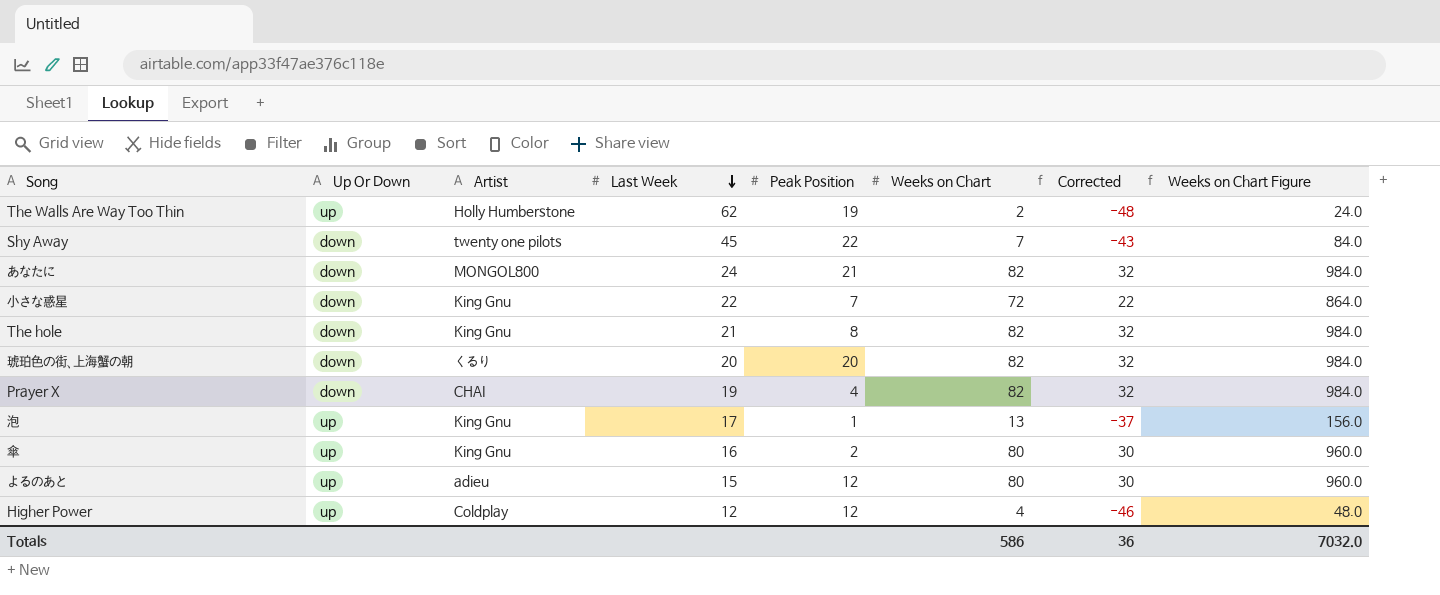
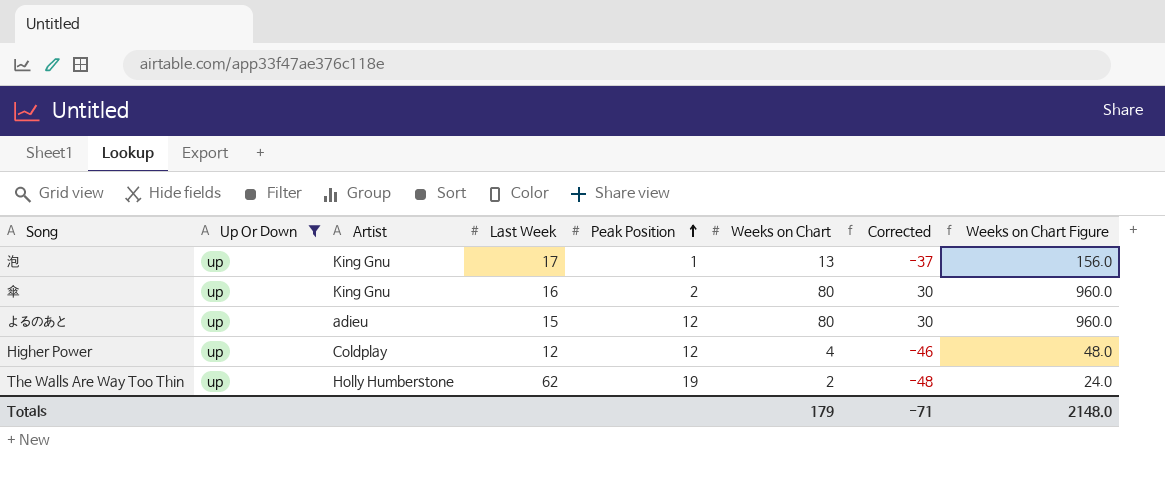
filter: none -> Up Or Down = up
row order: Last Week descending -> Peak Position ascending
Totals | Weeks on Chart: 586 -> 179
Totals | Corrected: 36 -> -71
Totals | Weeks on Chart Figure: 7032.0 -> 2148.0

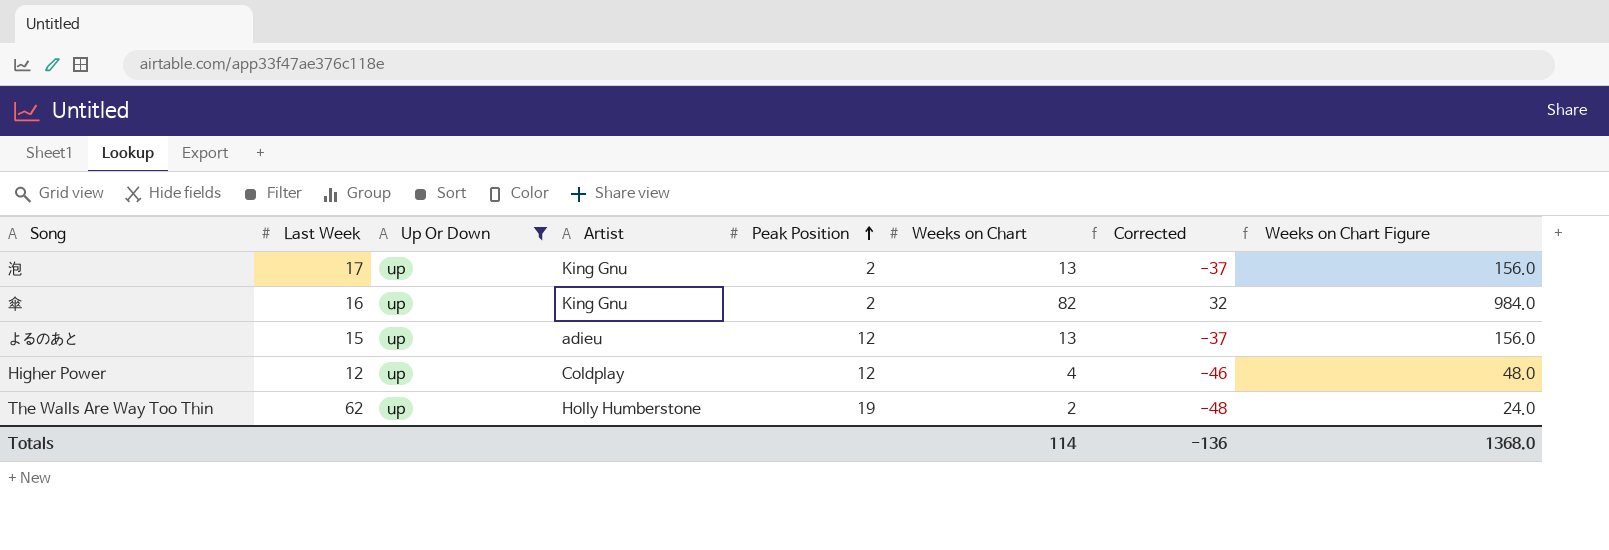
column Last Week | position: 4 -> 2
泡 | Peak Position: 1 -> 2
傘 | Weeks on Chart: 80 -> 82
傘 | Corrected: 30 -> 32
傘 | Weeks on Chart Figure: 960.0 -> 984.0
よるのあと | Weeks on Chart: 80 -> 13
よるのあと | Corrected: 30 -> -37
よるのあと | Weeks on Chart Figure: 960.0 -> 156.0
Totals | Weeks on Chart: 179 -> 114
Totals | Corrected: -71 -> -136
Totals | Weeks on Chart Figure: 2148.0 -> 1368.0

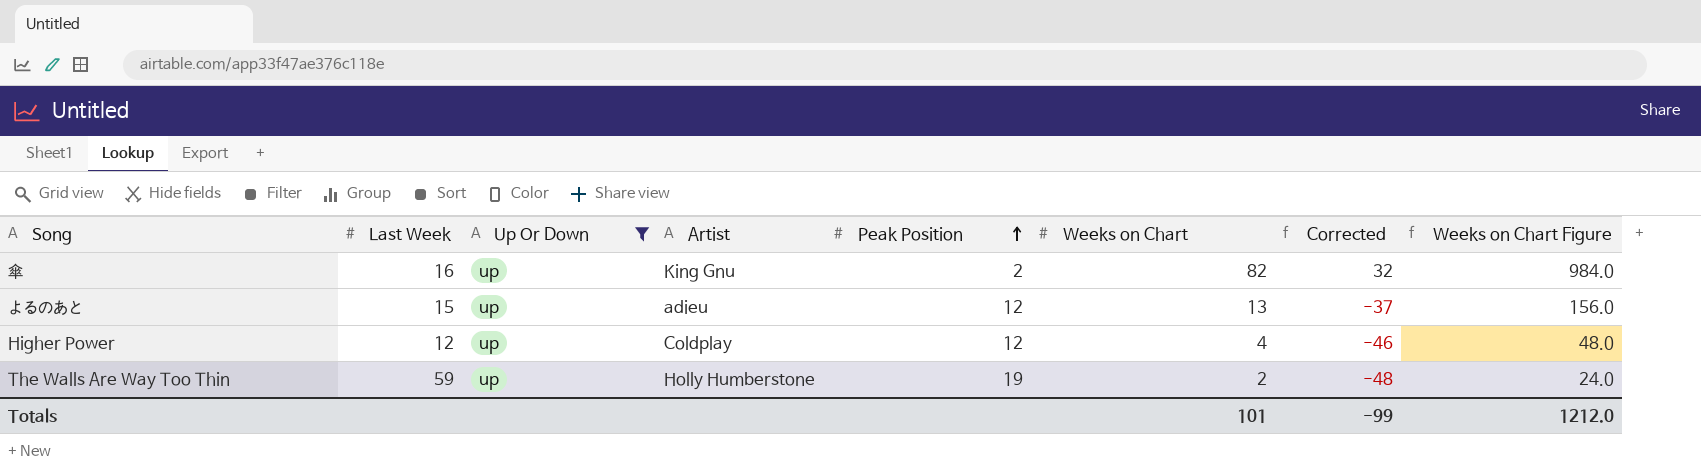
row 泡: 17 | up | King Gnu | 2 | 13 | -37 | 156.0 -> none
The Walls Are Way Too Thin | Last Week: 62 -> 59
Totals | Weeks on Chart: 114 -> 101
Totals | Corrected: -136 -> -99
Totals | Weeks on Chart Figure: 1368.0 -> 1212.0

